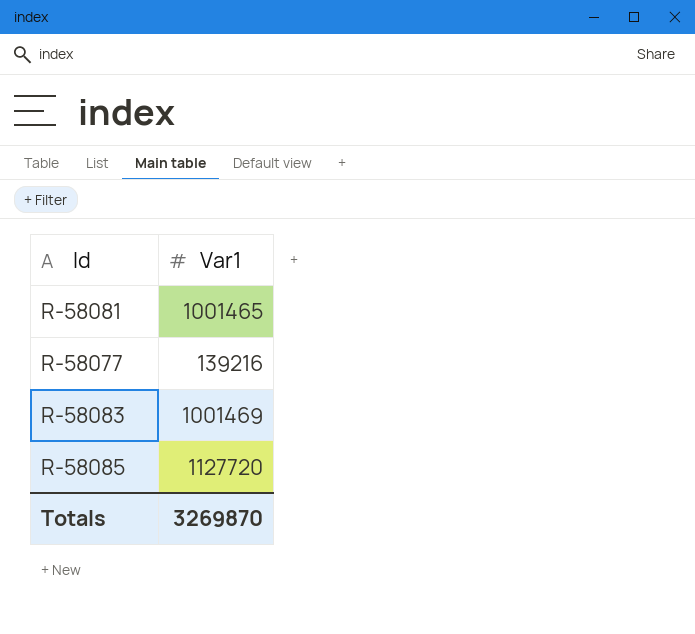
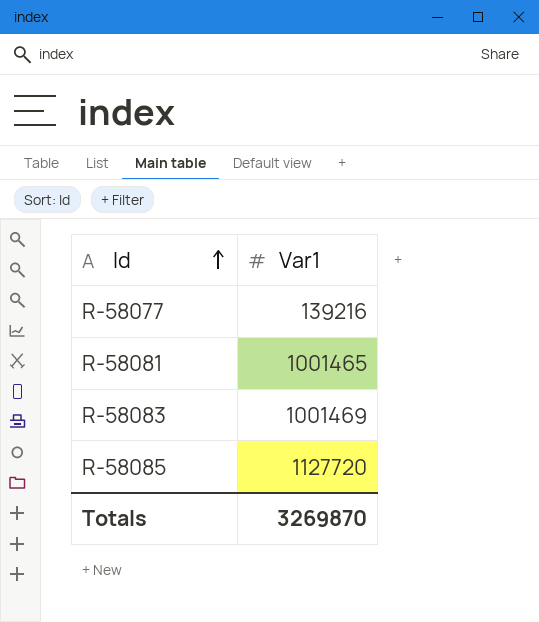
row order: none -> Id ascending

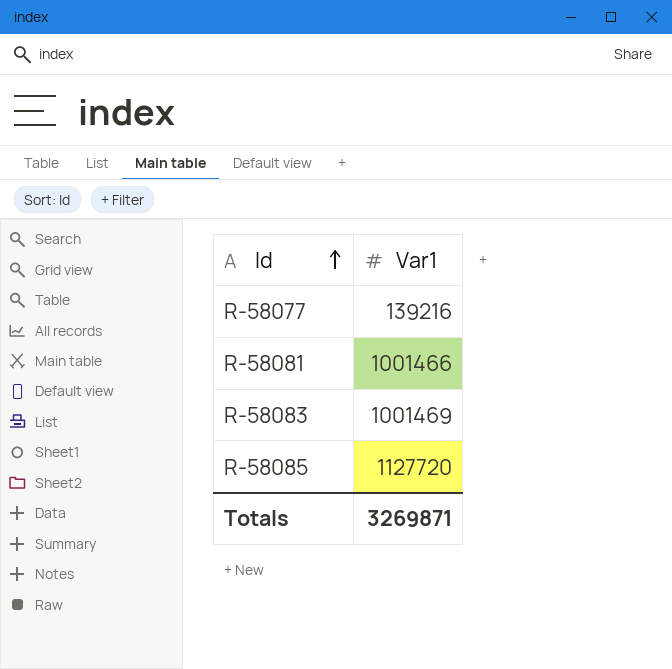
R-58081 | Var1: 1001465 -> 1001466
Totals | Var1: 3269870 -> 3269871

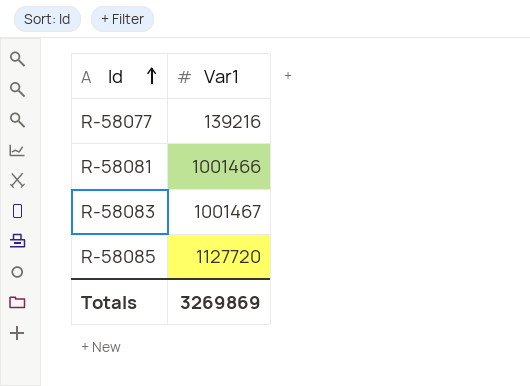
R-58083 | Var1: 1001469 -> 1001467
Totals | Var1: 3269871 -> 3269869

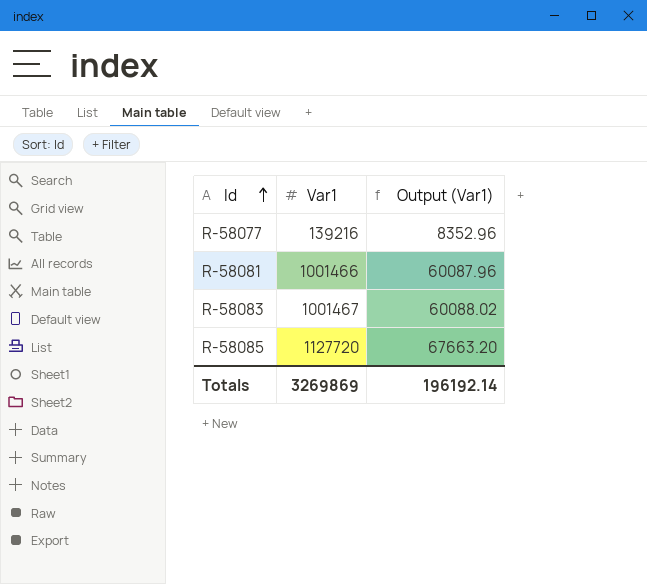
column Output (Var1) | formula: none -> [Var1] * 0.06

